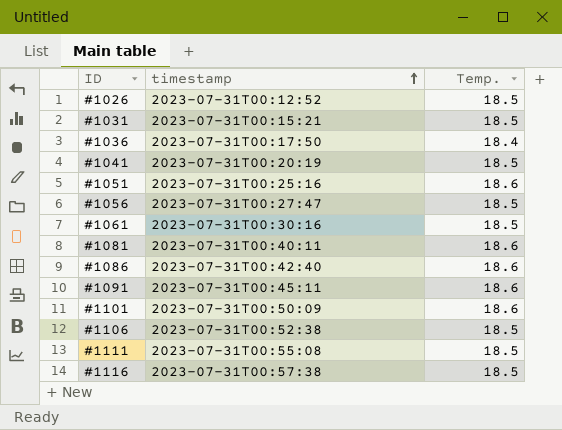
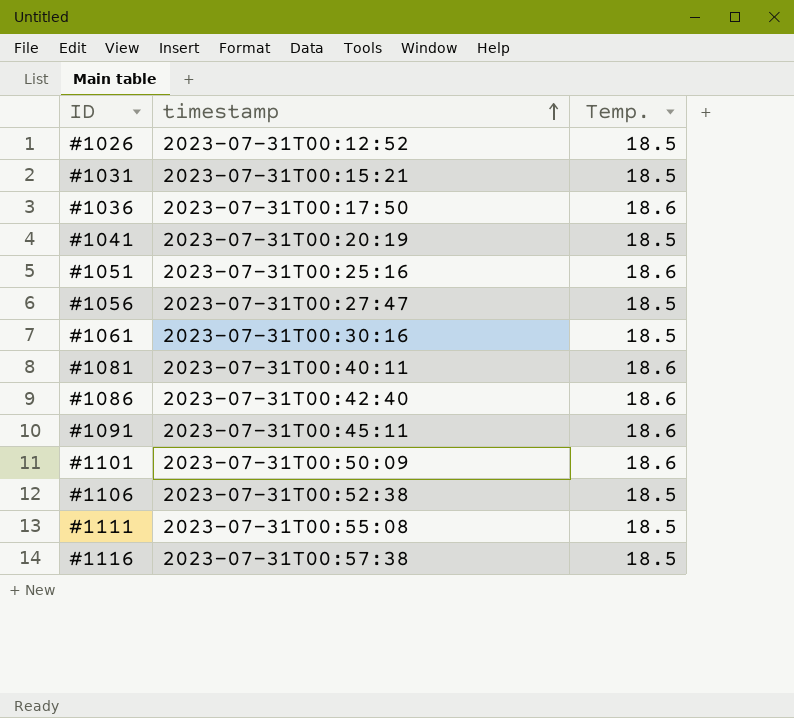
#1036 | Temp.: 18.4 -> 18.6

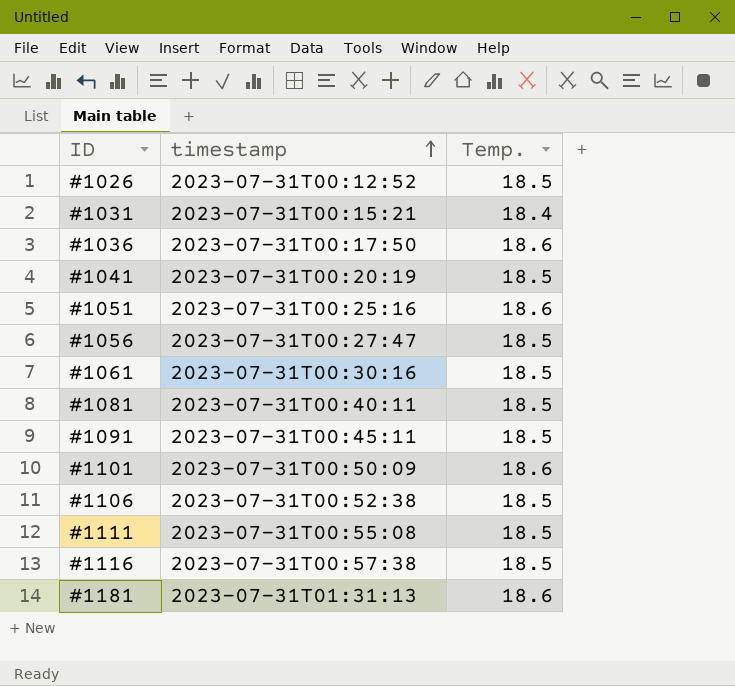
row #1086: 2023-07-31T00:42:40 | 18.6 -> none
#1031 | Temp.: 18.5 -> 18.4
#1081 | Temp.: 18.6 -> 18.5
#1091 | Temp.: 18.6 -> 18.5
row #1181: none -> 2023-07-31T01:31:13 | 18.6

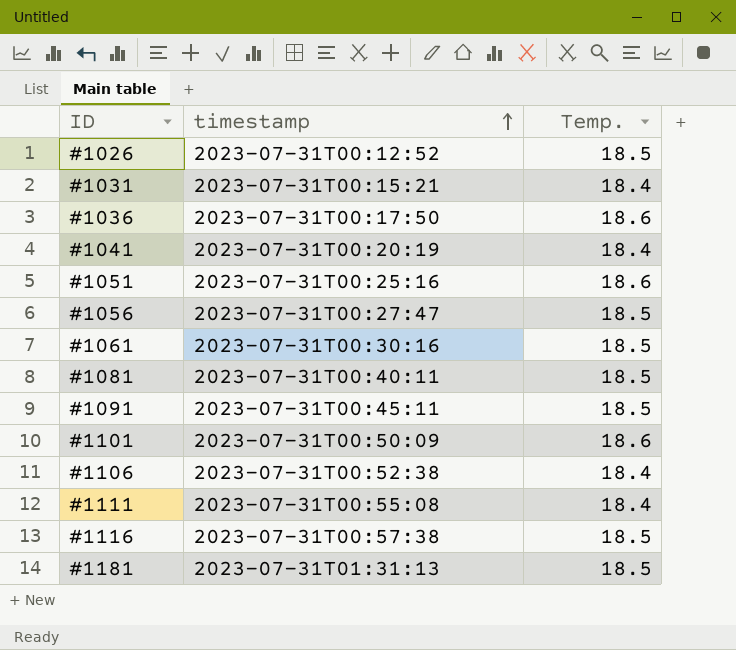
#1041 | Temp.: 18.5 -> 18.4
#1106 | Temp.: 18.5 -> 18.4
#1111 | Temp.: 18.5 -> 18.4
#1181 | Temp.: 18.6 -> 18.5

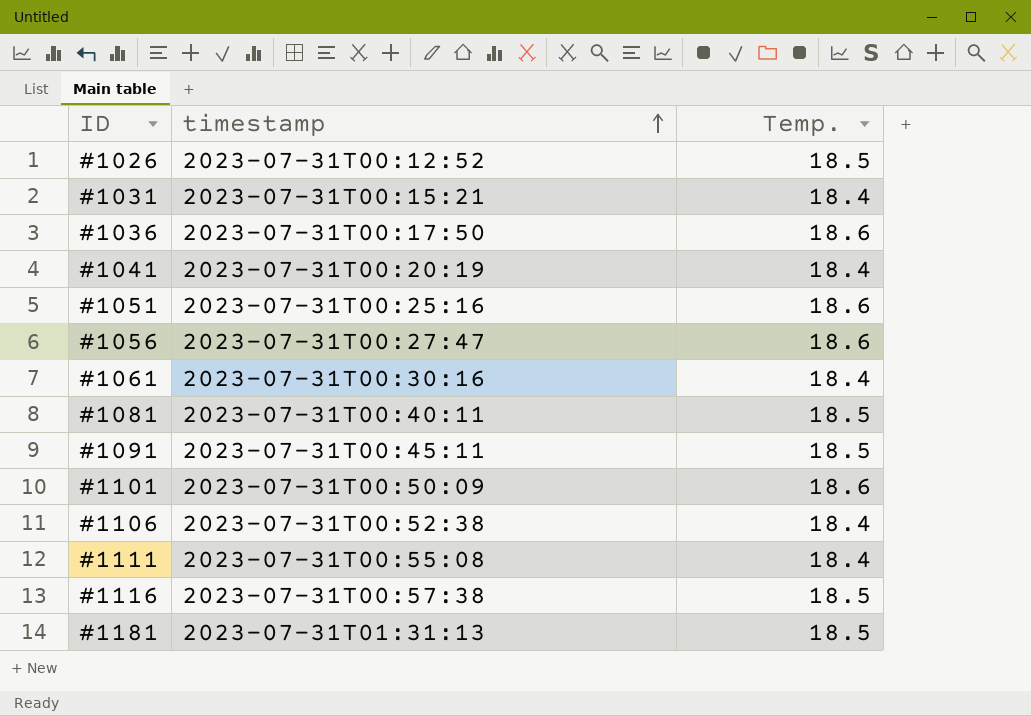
#1056 | Temp.: 18.5 -> 18.6
#1061 | Temp.: 18.5 -> 18.4

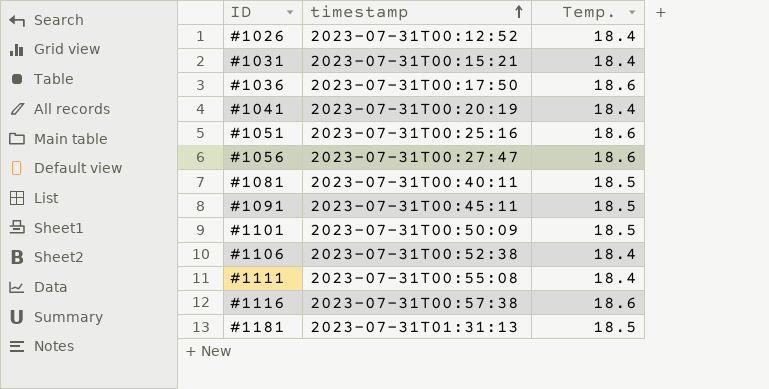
row #1061: 2023-07-31T00:30:16 | 18.4 -> none
#1026 | Temp.: 18.5 -> 18.4
#1101 | Temp.: 18.6 -> 18.5
#1116 | Temp.: 18.5 -> 18.6

